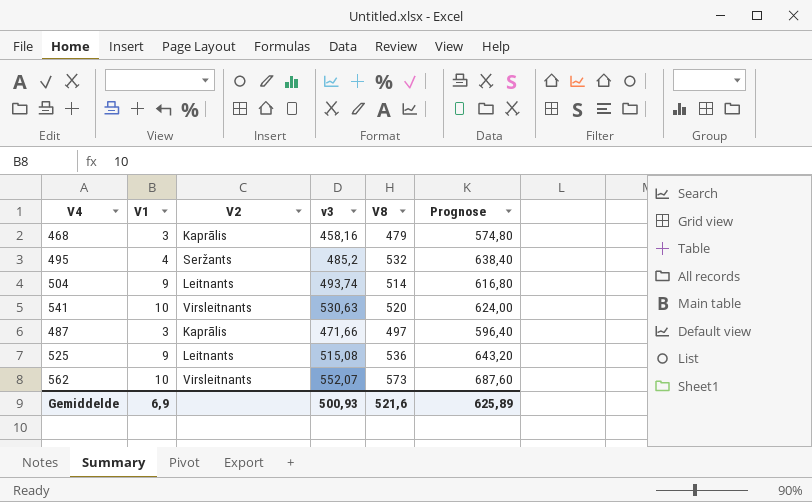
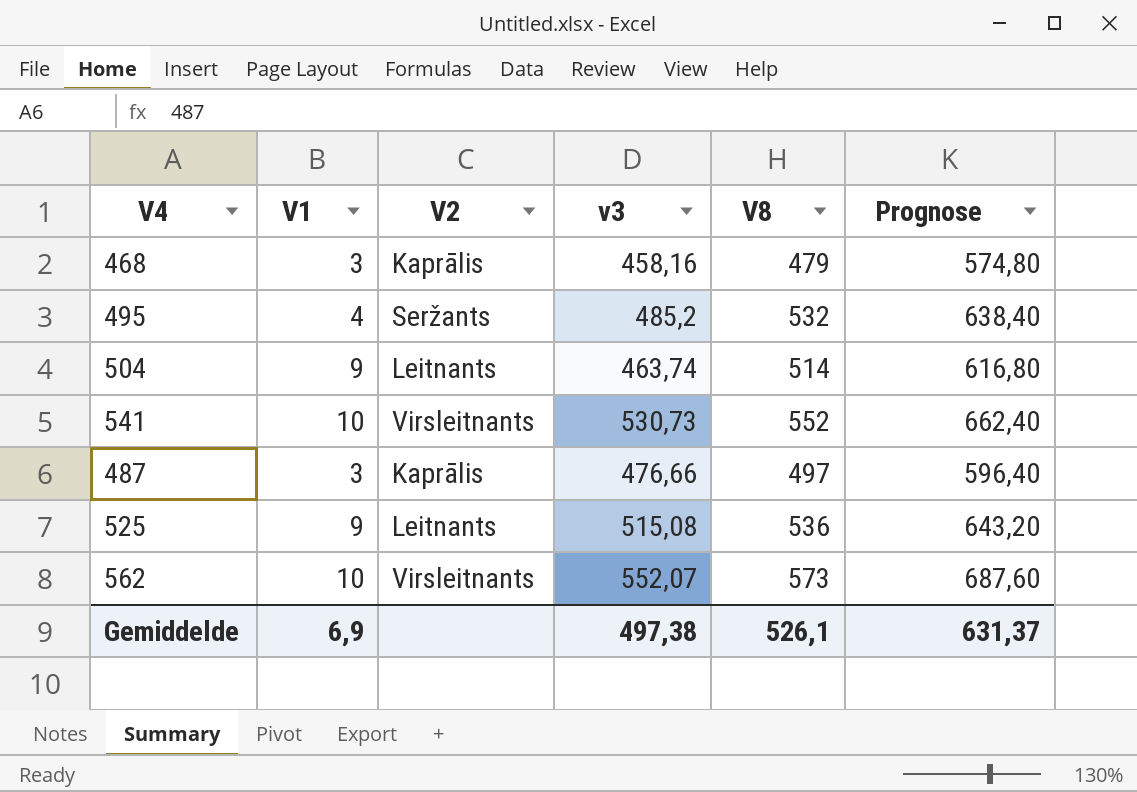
504 | v3: 493,74 -> 463,74
541 | v3: 530,63 -> 530,73
541 | V8: 520 -> 552
541 | Prognose: 624,00 -> 662,40
487 | v3: 471,66 -> 476,66
Gemiddelde | v3: 500,93 -> 497,38
Gemiddelde | V8: 521,6 -> 526,1
Gemiddelde | Prognose: 625,89 -> 631,37

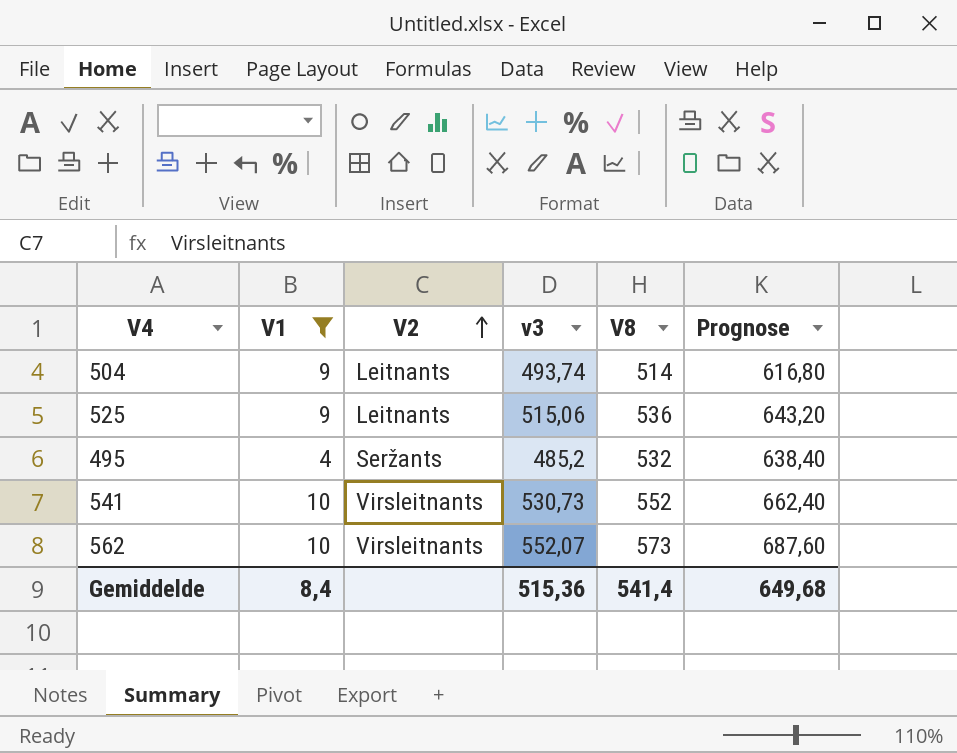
filter: none -> V1 != 3
row order: none -> V2 ascending
504 | v3: 463,74 -> 493,74
525 | v3: 515,08 -> 515,06
Gemiddelde | V1: 6,9 -> 8,4
Gemiddelde | v3: 497,38 -> 515,36
Gemiddelde | V8: 526,1 -> 541,4
Gemiddelde | Prognose: 631,37 -> 649,68

